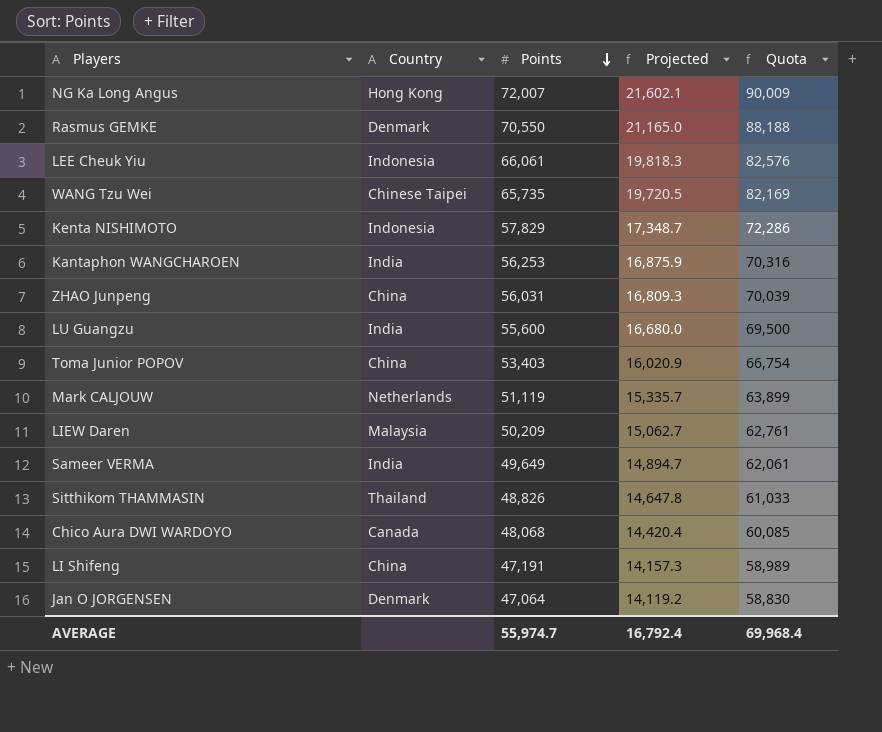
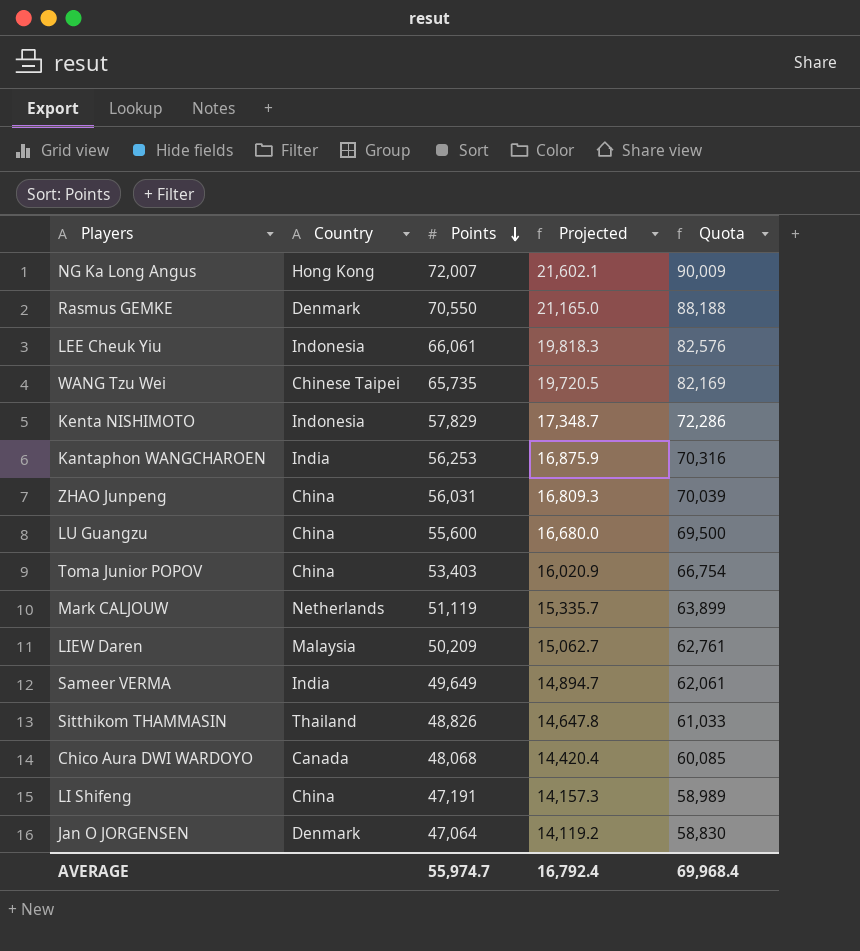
LU Guangzu | Country: India -> China

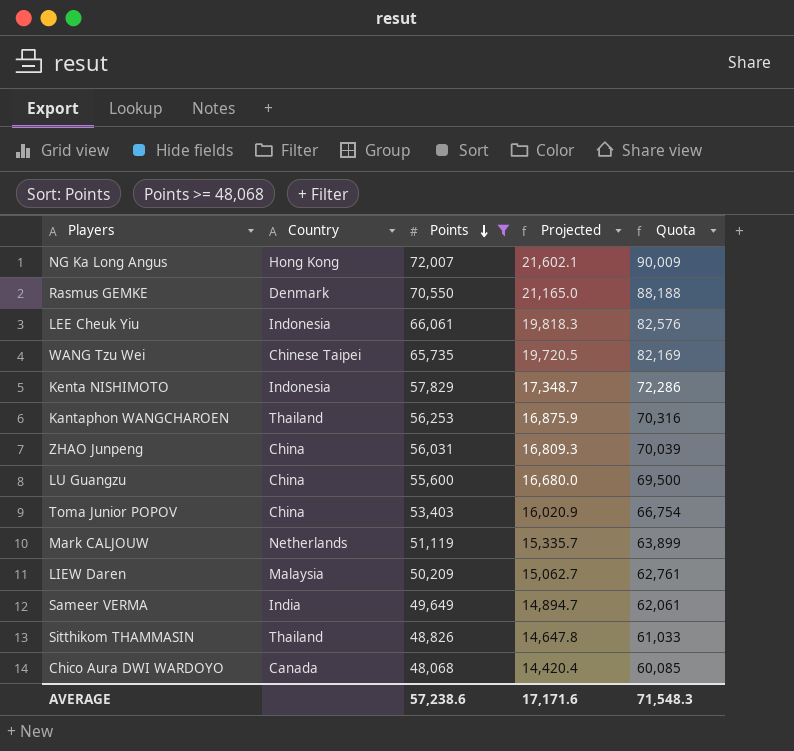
filter: none -> Points >= 48,068
Kantaphon WANGCHAROEN | Country: India -> Thailand
AVERAGE | Points: 55,974.7 -> 57,238.6
AVERAGE | Projected: 16,792.4 -> 17,171.6
AVERAGE | Quota: 69,968.4 -> 71,548.3

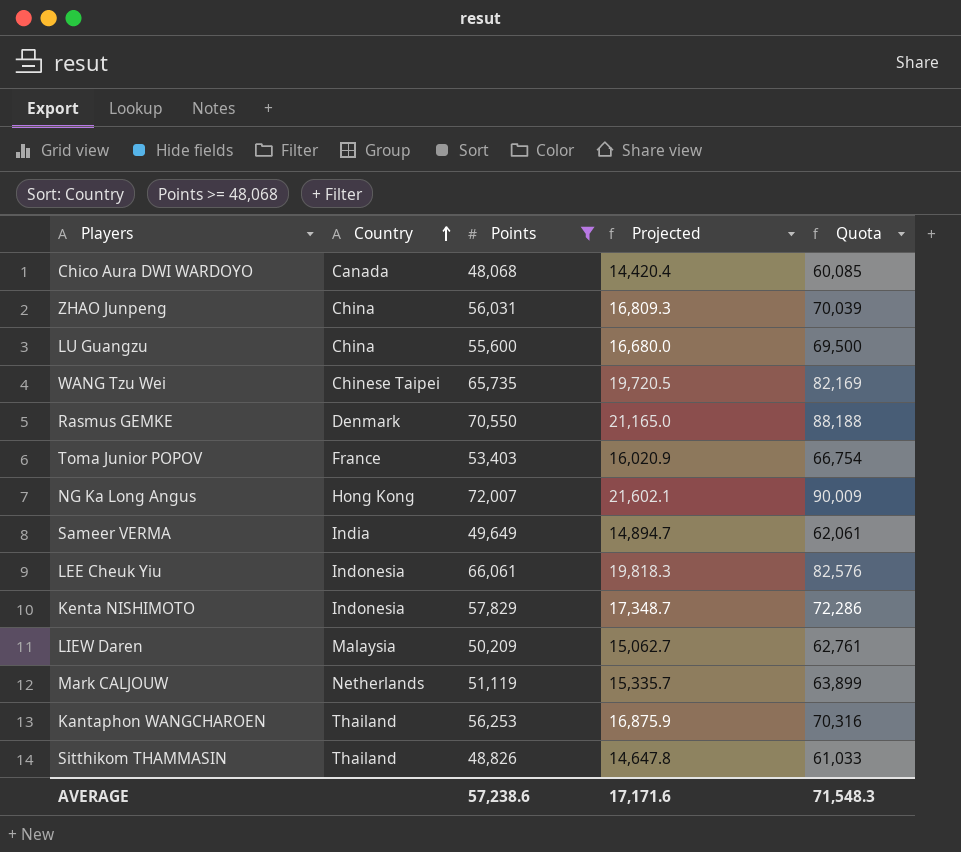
row order: Points descending -> Country ascending
Toma Junior POPOV | Country: China -> France

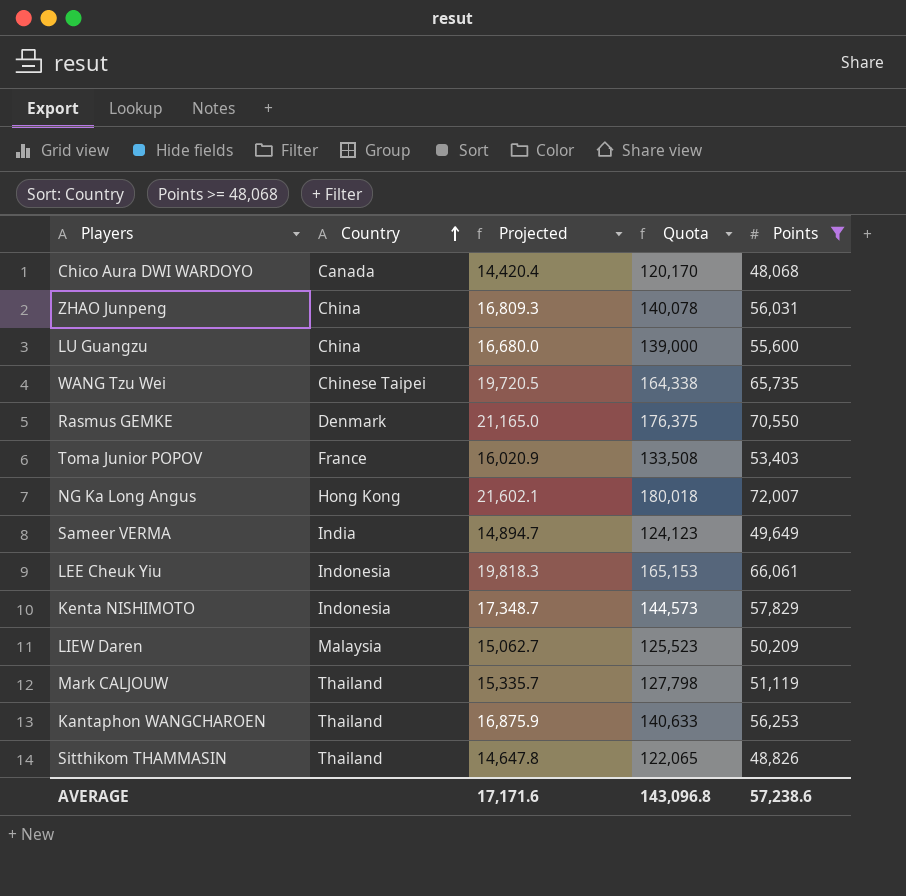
column Quota | formula: [Points] * 1.25 -> [Points] * 2.5
column Points | position: 3 -> 5
Mark CALJOUW | Country: Netherlands -> Thailand
AVERAGE | Quota: 71,548.3 -> 143,096.8

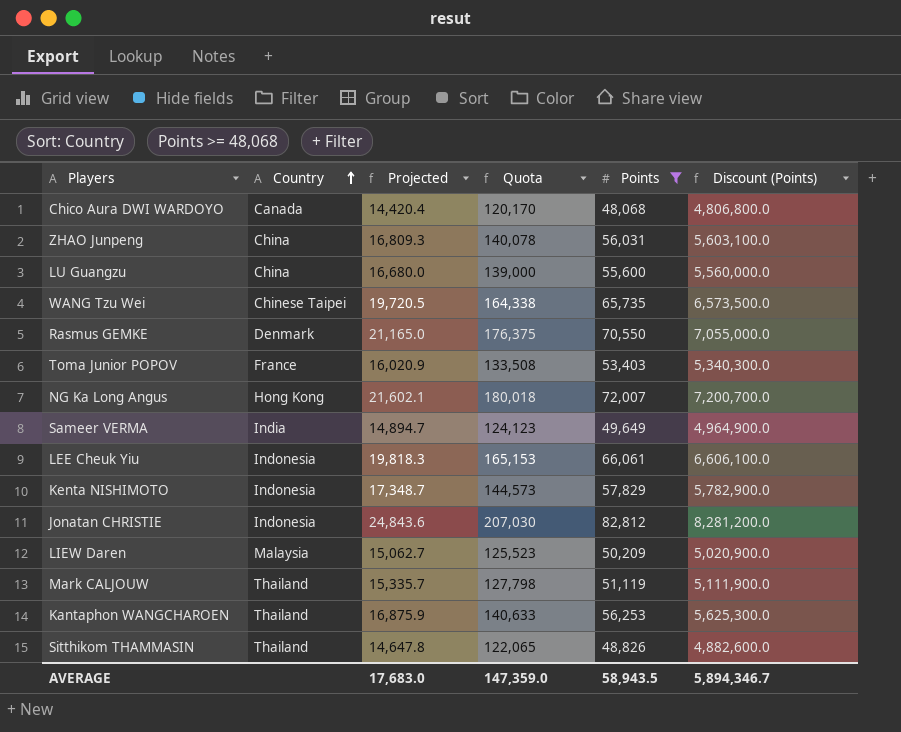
column Discount (Points) | formula: none -> [Points] * 100
row Jonatan CHRISTIE: none -> Indonesia | 24,843.6 | 207,030 | 82,812 | 8,281,200.0
AVERAGE | Projected: 17,171.6 -> 17,683.0
AVERAGE | Quota: 143,096.8 -> 147,359.0
AVERAGE | Points: 57,238.6 -> 58,943.5

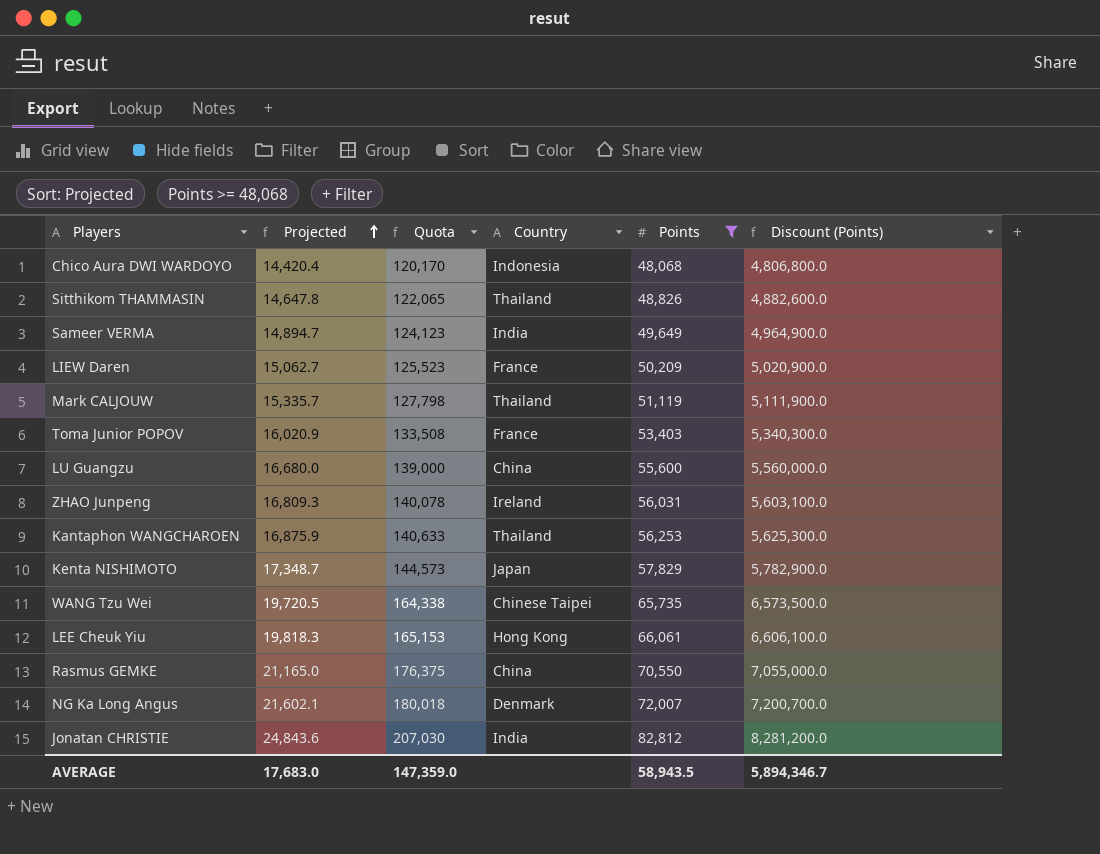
row order: Country ascending -> Projected ascending
column Country | position: 2 -> 4
Chico Aura DWI WARDOYO | Country: Canada -> Indonesia
LIEW Daren | Country: Malaysia -> France
ZHAO Junpeng | Country: China -> Ireland
Kenta NISHIMOTO | Country: Indonesia -> Japan
LEE Cheuk Yiu | Country: Indonesia -> Hong Kong
Rasmus GEMKE | Country: Denmark -> China
NG Ka Long Angus | Country: Hong Kong -> Denmark
Jonatan CHRISTIE | Country: Indonesia -> India

